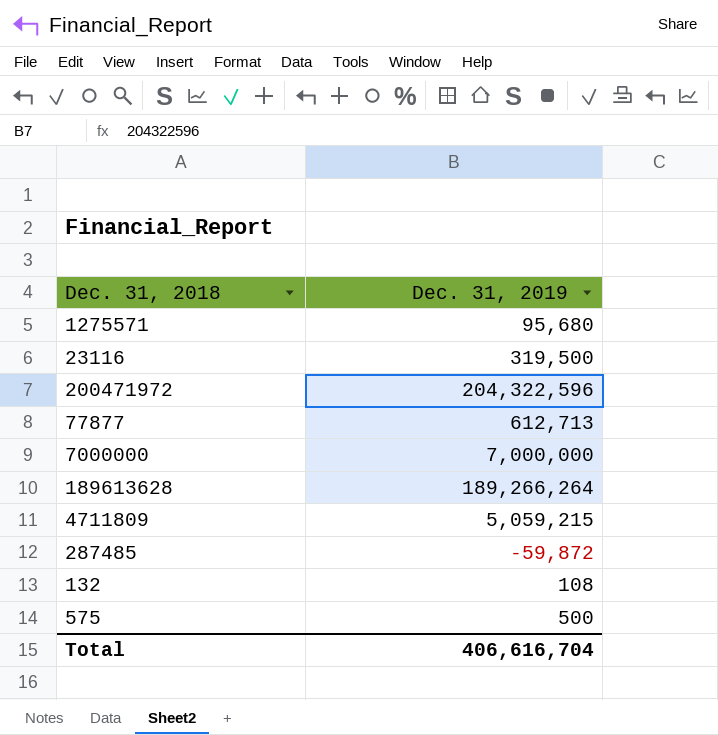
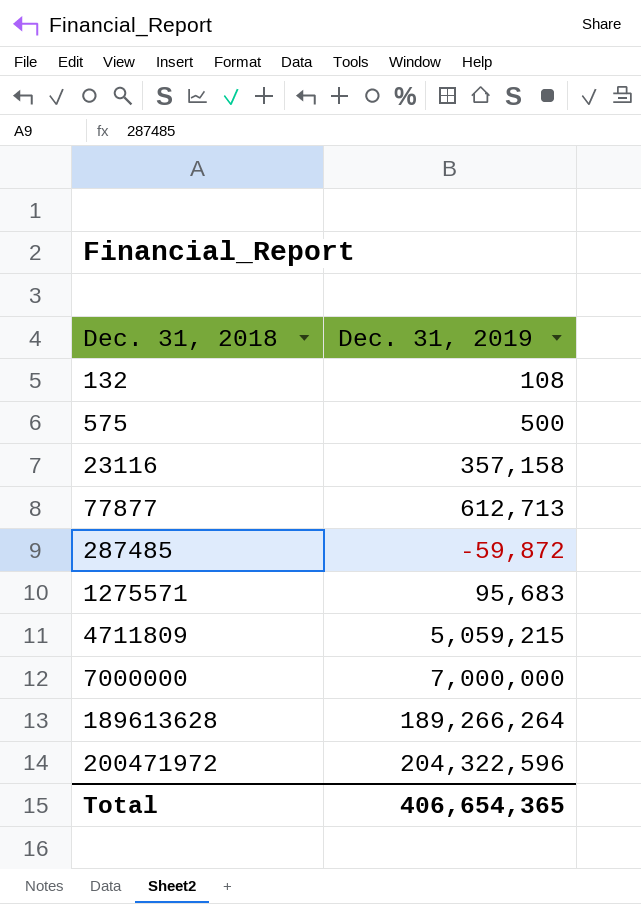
row order: none -> Dec. 31, 2018 ascending
23116 | Dec. 31, 2019: 319,500 -> 357,158
1275571 | Dec. 31, 2019: 95,680 -> 95,683
Total | Dec. 31, 2019: 406,616,704 -> 406,654,365

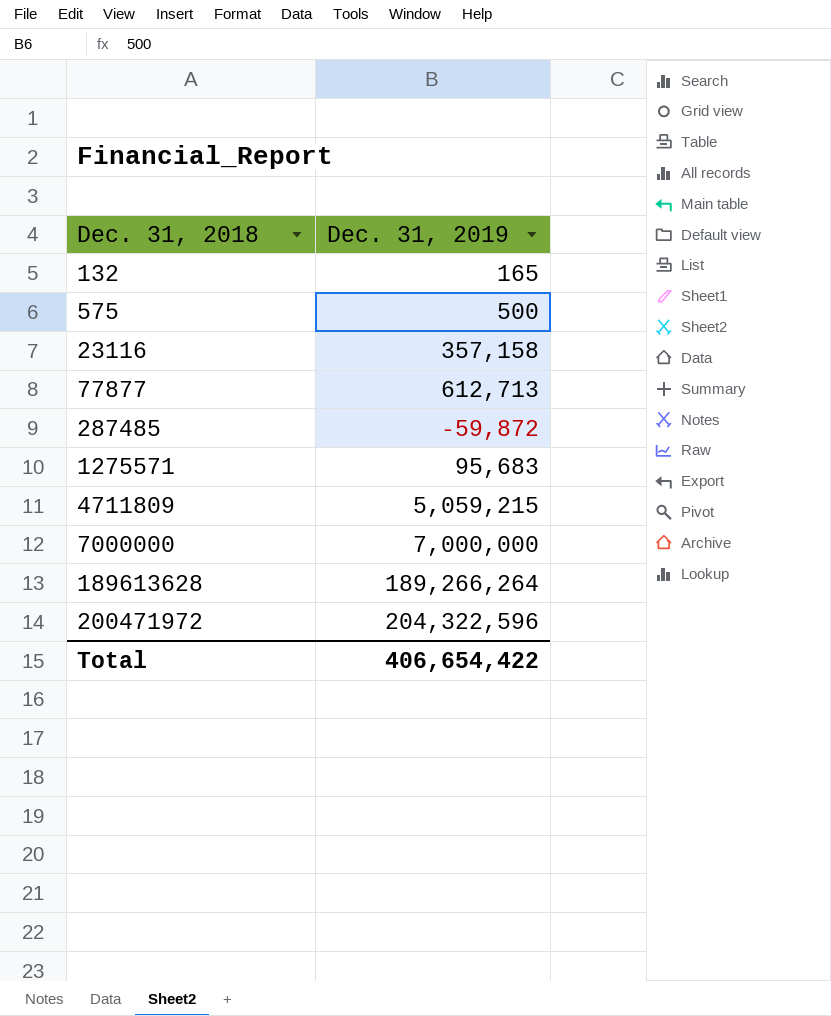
132 | Dec. 31, 2019: 108 -> 165
Total | Dec. 31, 2019: 406,654,365 -> 406,654,422

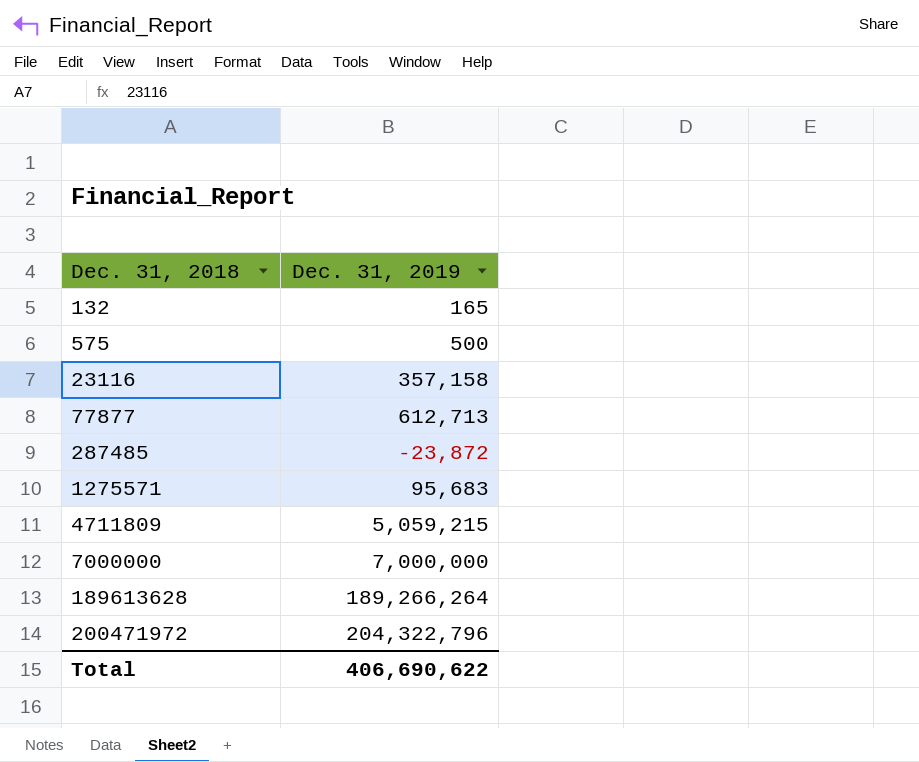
287485 | Dec. 31, 2019: -59,872 -> -23,872
200471972 | Dec. 31, 2019: 204,322,596 -> 204,322,796
Total | Dec. 31, 2019: 406,654,422 -> 406,690,622

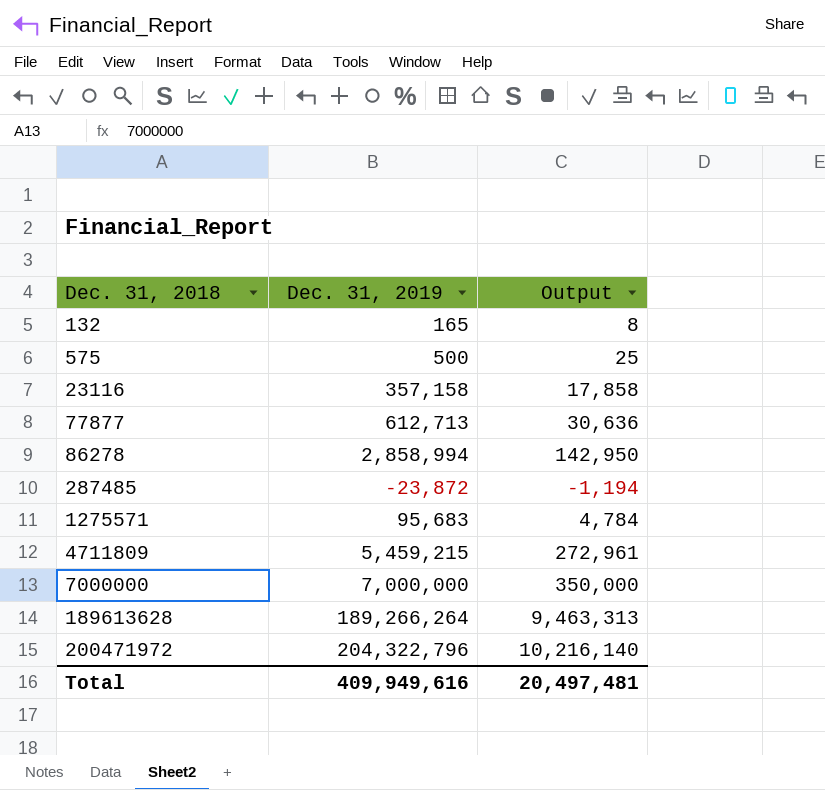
column Output | formula: none -> [Dec. 31, 2019] * 0.05
row 86278: none -> 2,858,994 | 142,950
4711809 | Dec. 31, 2019: 5,059,215 -> 5,459,215
Total | Dec. 31, 2019: 406,690,622 -> 409,949,616

